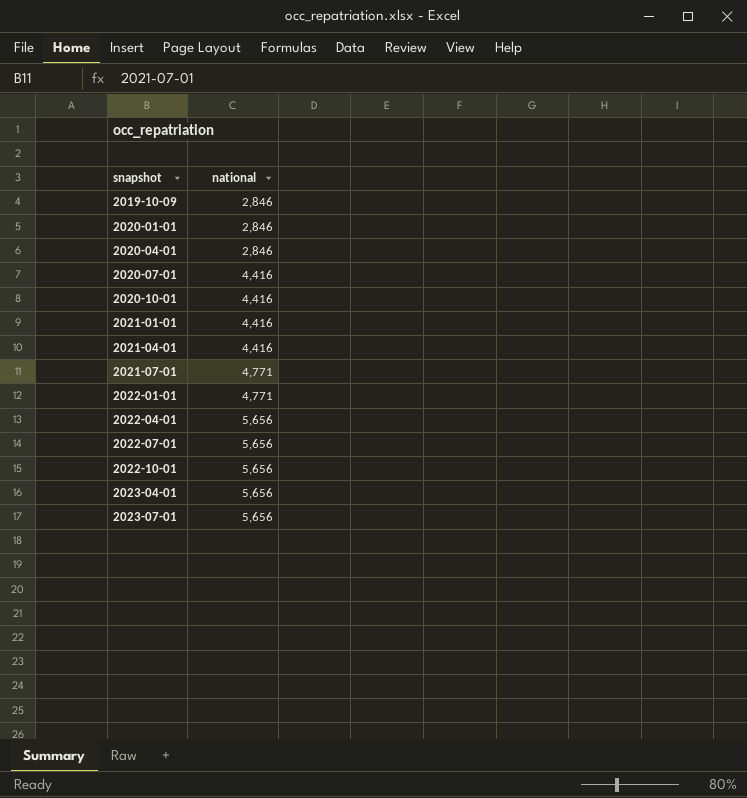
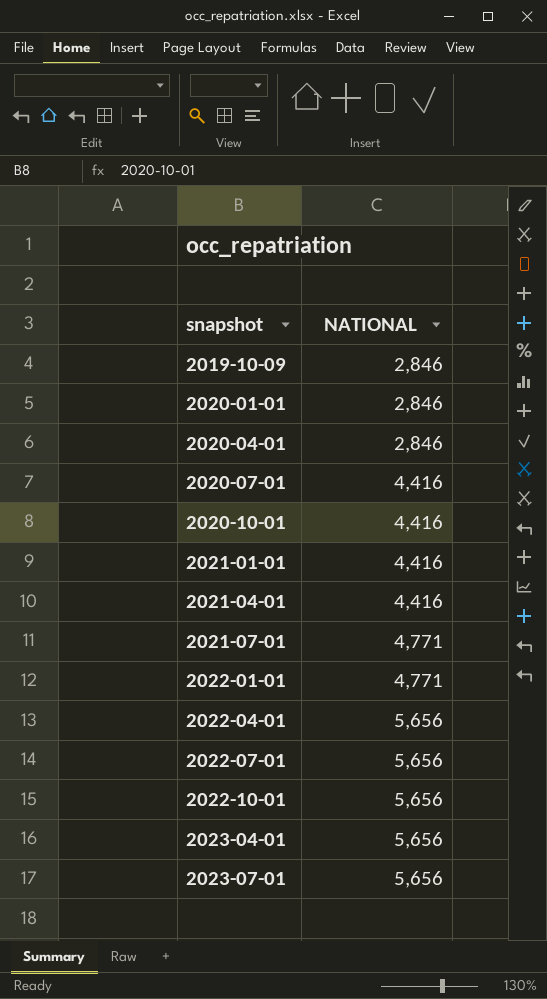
column name: national -> NATIONAL

